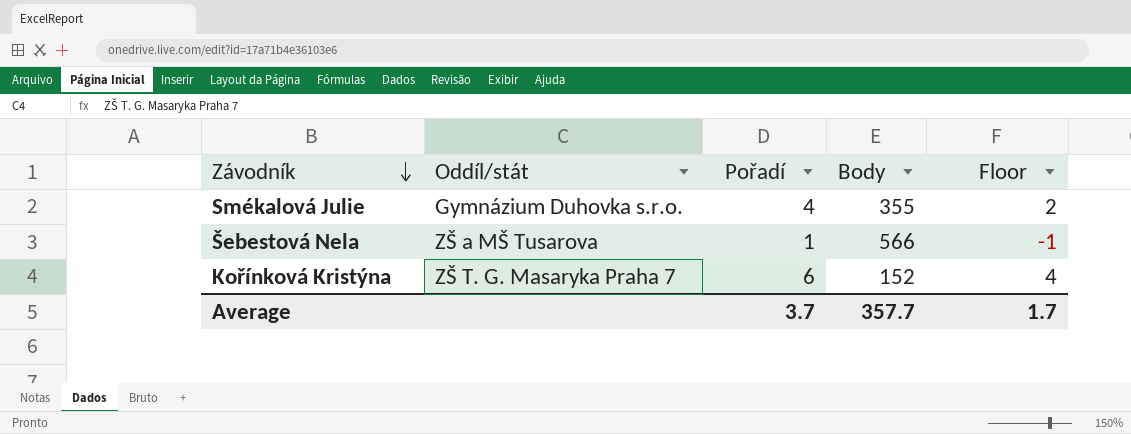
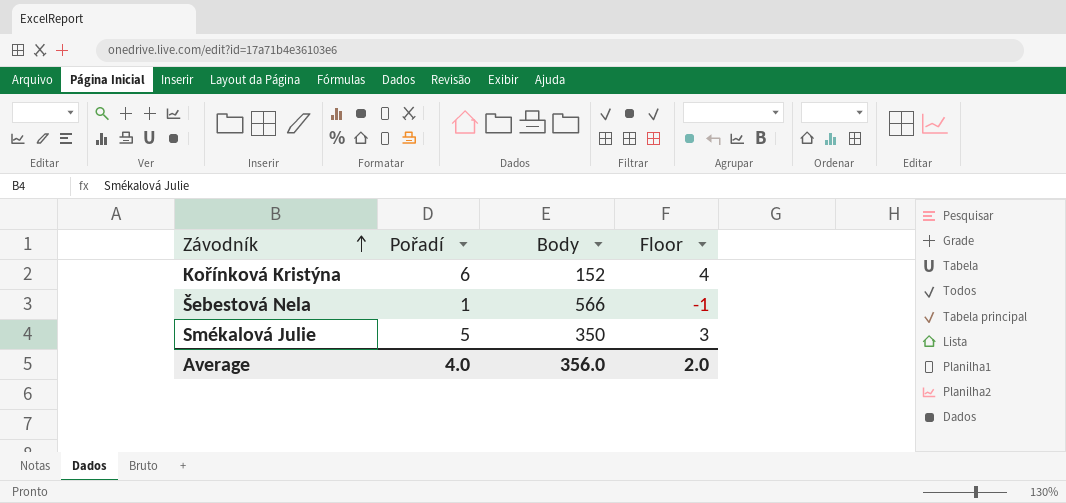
row order: Závodník descending -> Závodník ascending
column Oddíl/stát | position: 2 -> none
Smékalová Julie | Pořadí: 4 -> 5
Smékalová Julie | Body: 355 -> 350
Smékalová Julie | Floor: 2 -> 3
Average | Pořadí: 3.7 -> 4.0
Average | Body: 357.7 -> 356.0
Average | Floor: 1.7 -> 2.0

